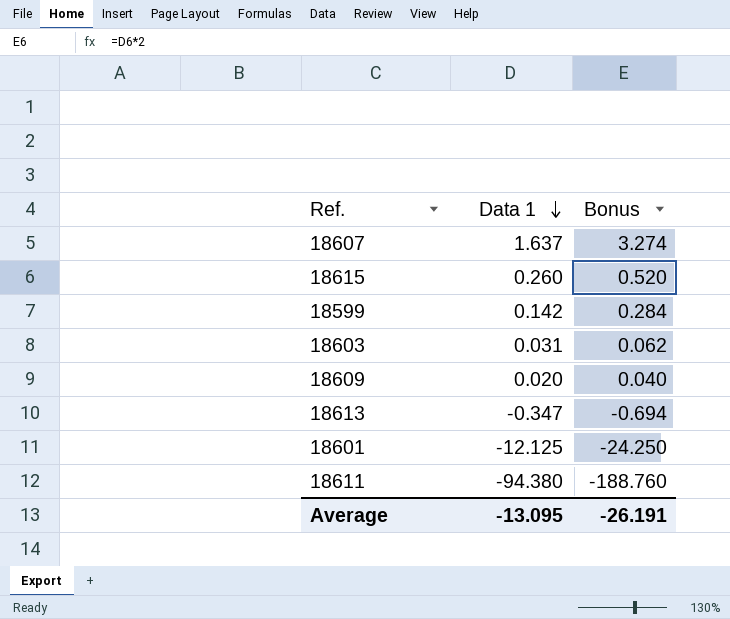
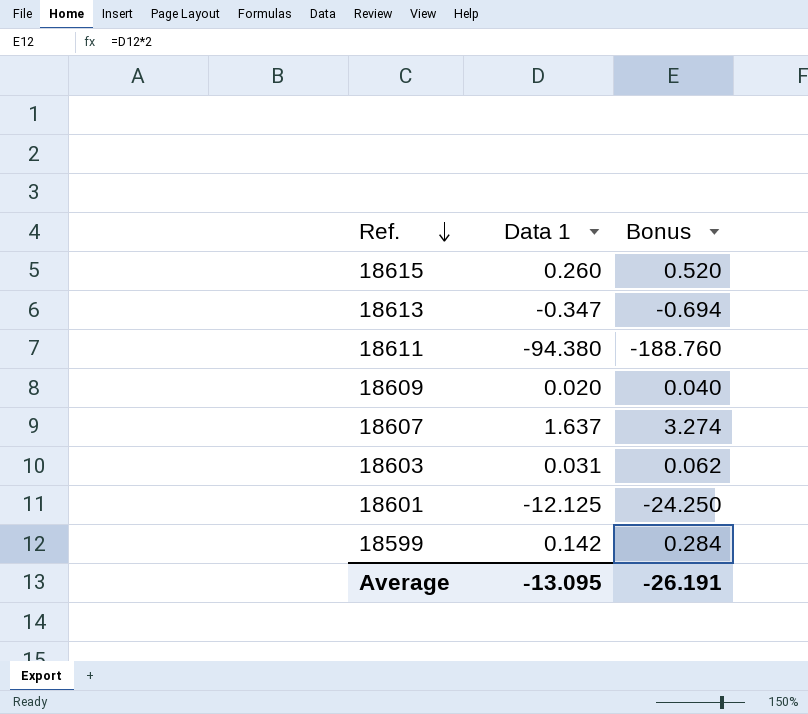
row order: Data 1 descending -> Ref. descending

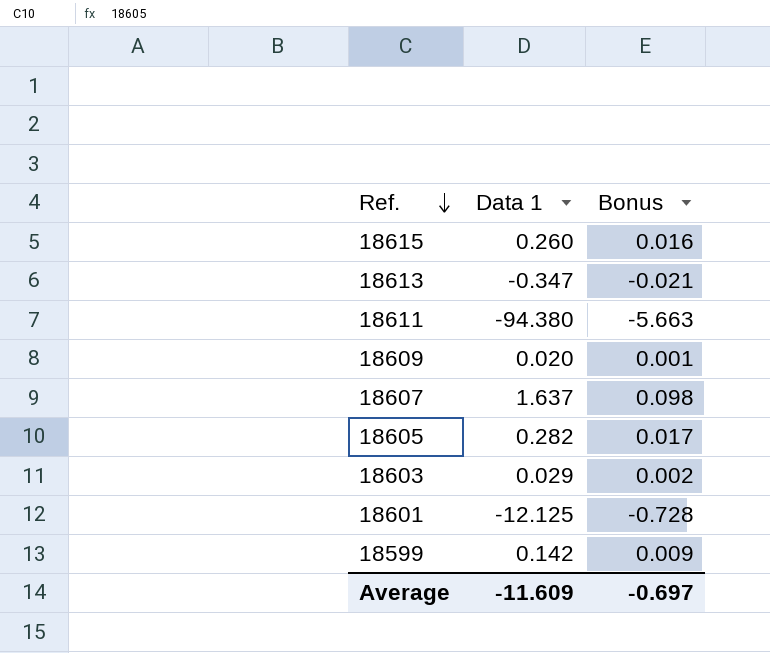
column Bonus | formula: [Data 1] * 2 -> [Data 1] * 0.06
row 18605: none -> 0.282 | 0.017
18603 | Data 1: 0.031 -> 0.029
Average | Data 1: -13.095 -> -11.609
Average | Bonus: -26.191 -> -0.697

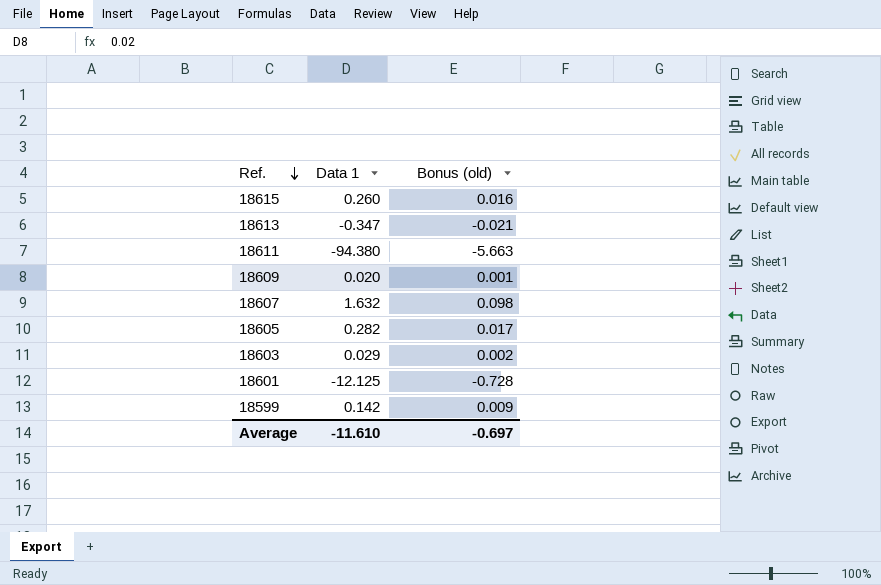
column name: Bonus -> Bonus (old)
18607 | Data 1: 1.637 -> 1.632
Average | Data 1: -11.609 -> -11.610

